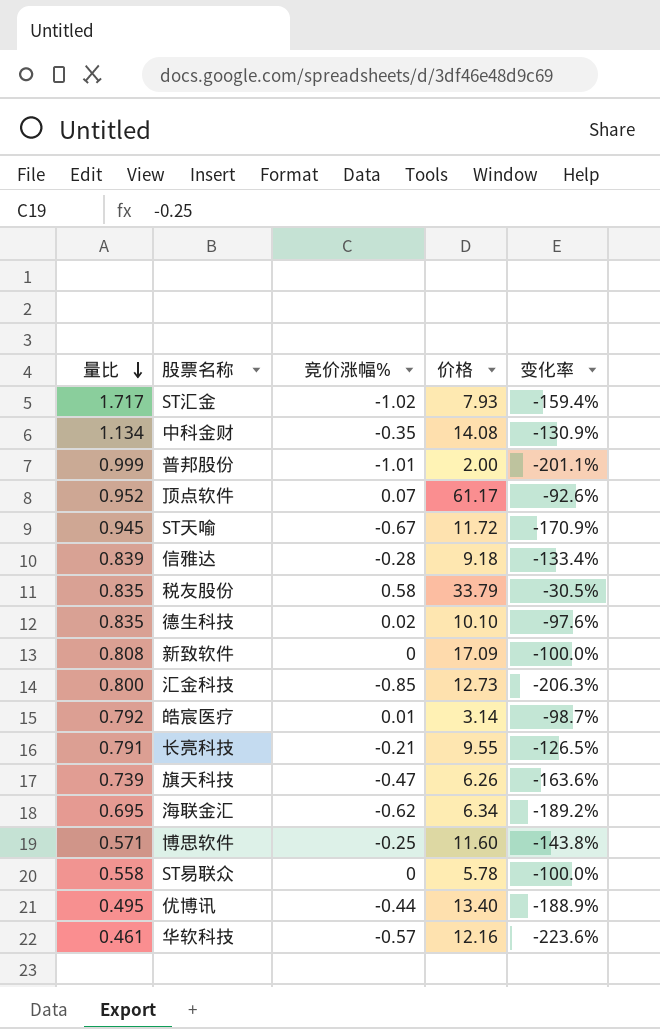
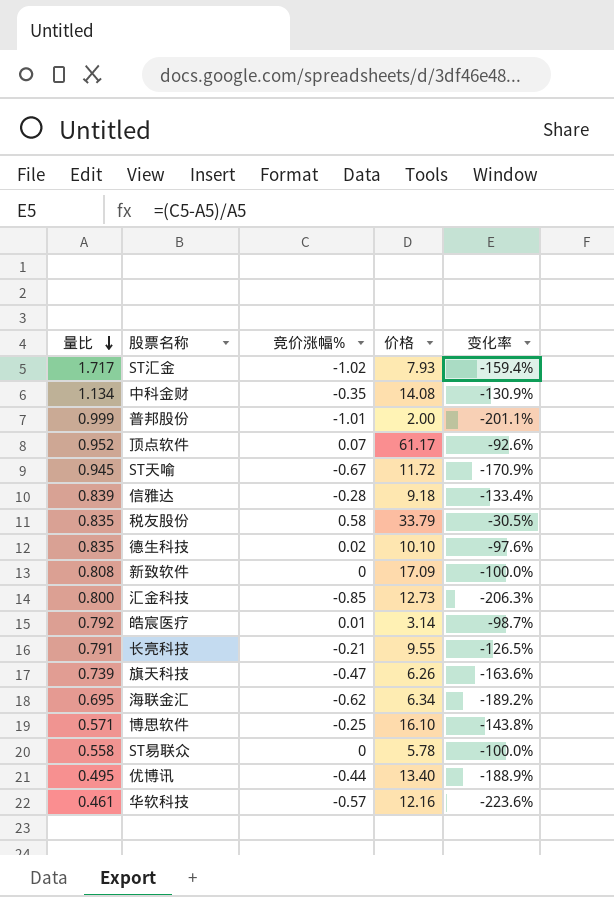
博思软件 | 价格: 11.60 -> 16.10

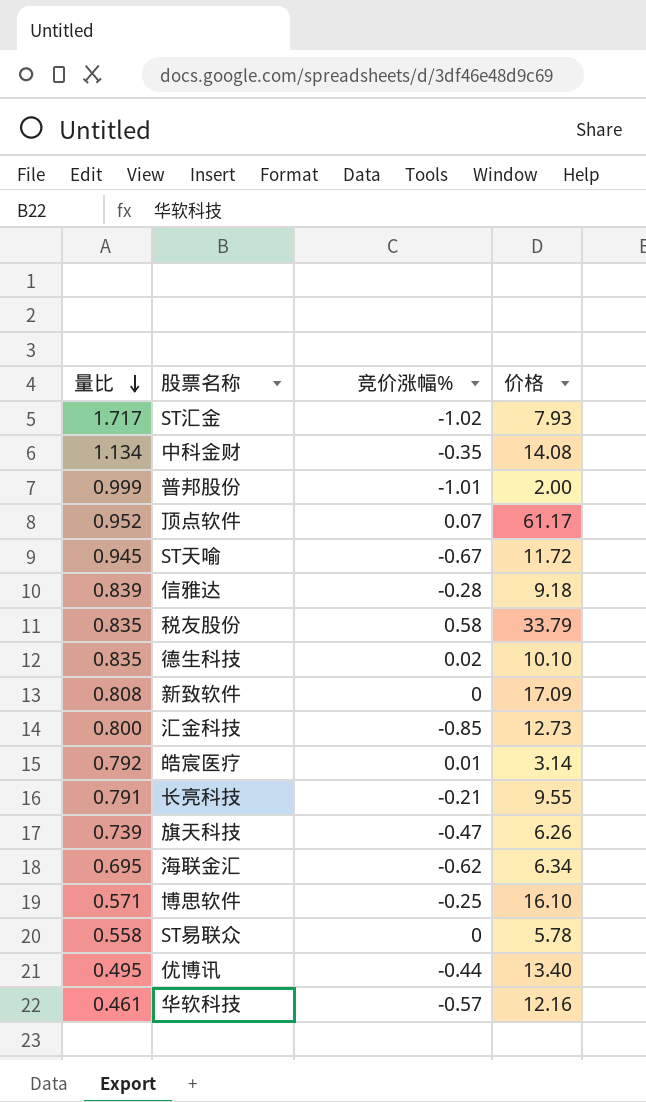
column 变化率 | formula: ([竞价涨幅%] - [量比]) / [量比] -> none

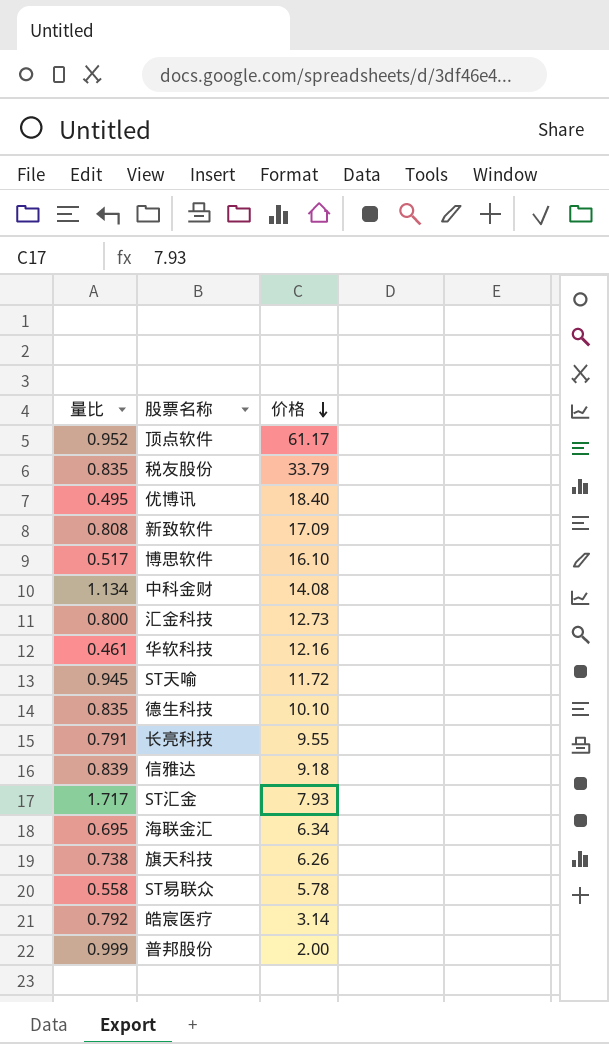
row order: 量比 descending -> 价格 descending
column 竞价涨幅% | position: 3 -> none
优博讯 | 价格: 13.40 -> 18.40
博思软件 | 量比: 0.571 -> 0.517
旗天科技 | 量比: 0.739 -> 0.738

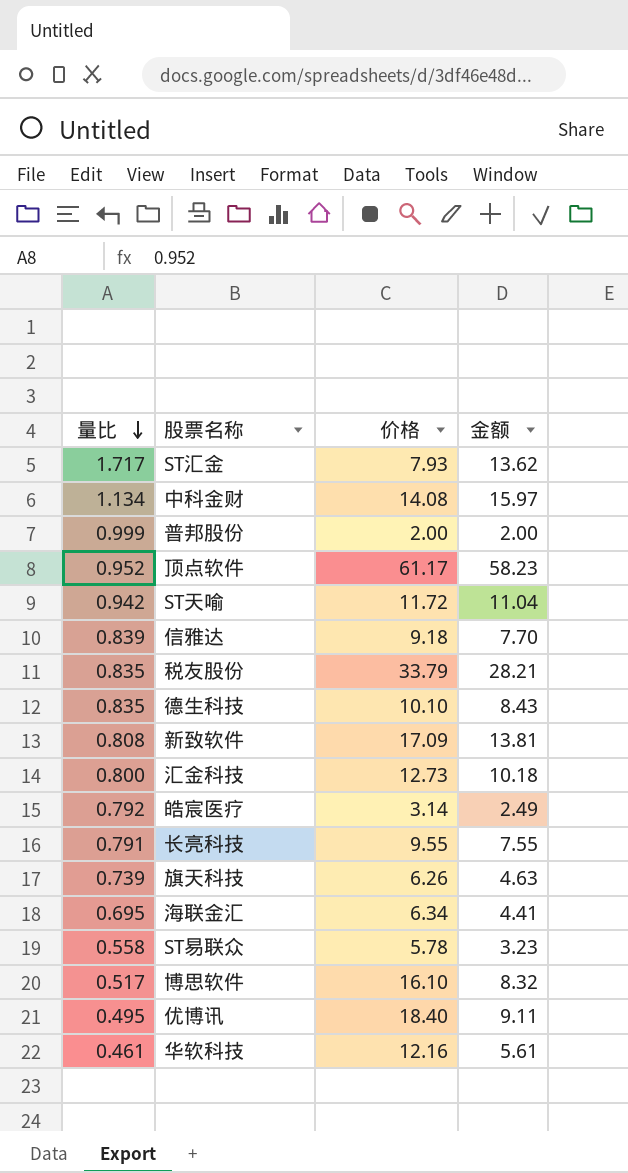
row order: 价格 descending -> 量比 descending
column 金额 | formula: none -> [量比] * [价格]
ST天喻 | 量比: 0.945 -> 0.942
旗天科技 | 量比: 0.738 -> 0.739

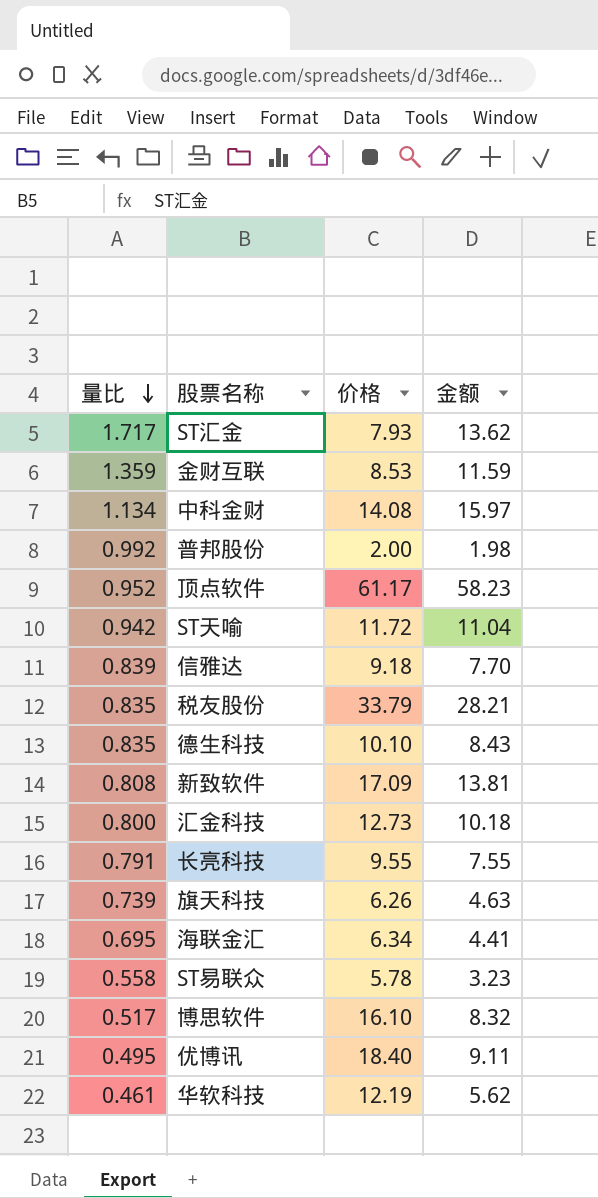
row 皓宸医疗: 0.792 | 3.14 | 2.49 -> none
row 金财互联: none -> 1.359 | 8.53 | 11.59
普邦股份 | 量比: 0.999 -> 0.992
普邦股份 | 金额: 2.00 -> 1.98
华软科技 | 价格: 12.16 -> 12.19
华软科技 | 金额: 5.61 -> 5.62

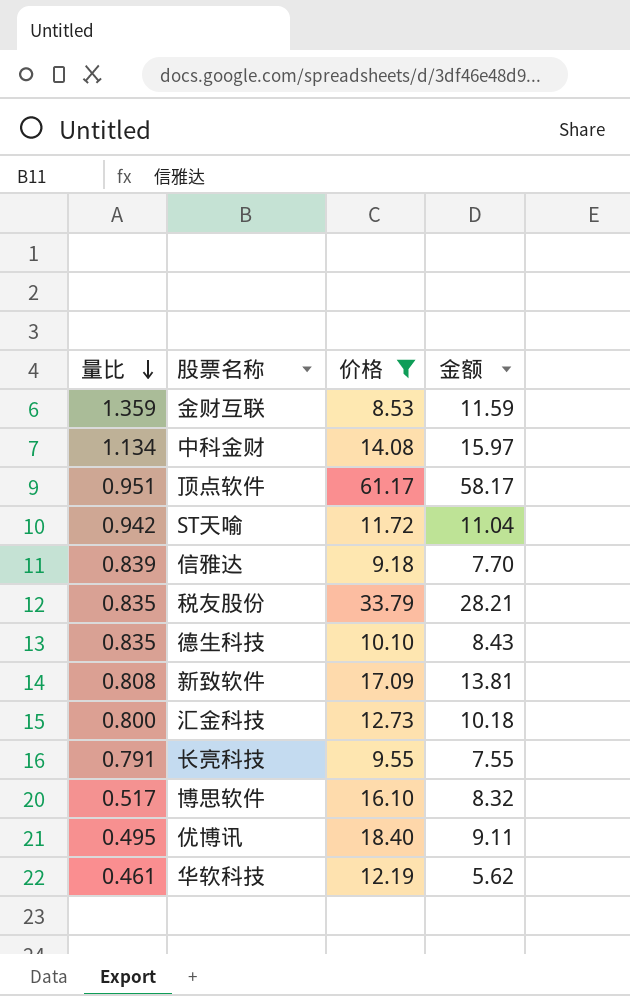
filter: none -> 价格 >= 8.53
顶点软件 | 量比: 0.952 -> 0.951
顶点软件 | 金额: 58.23 -> 58.17

